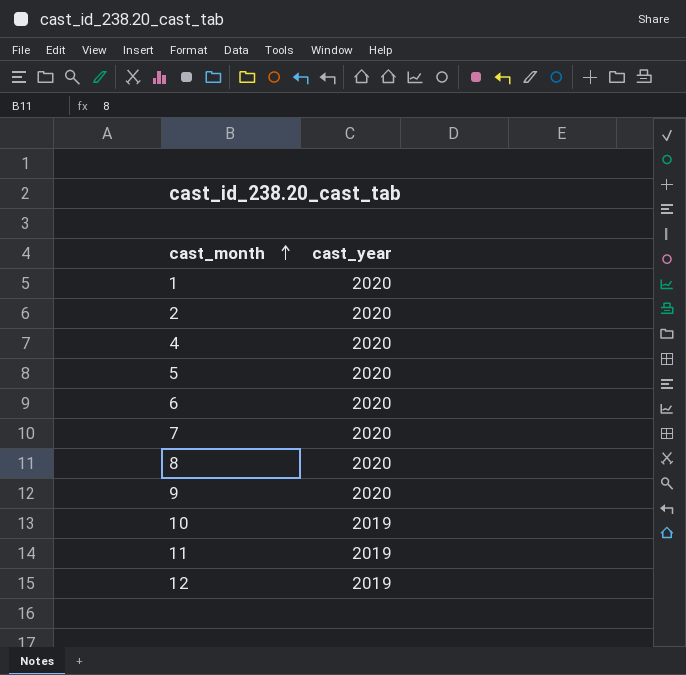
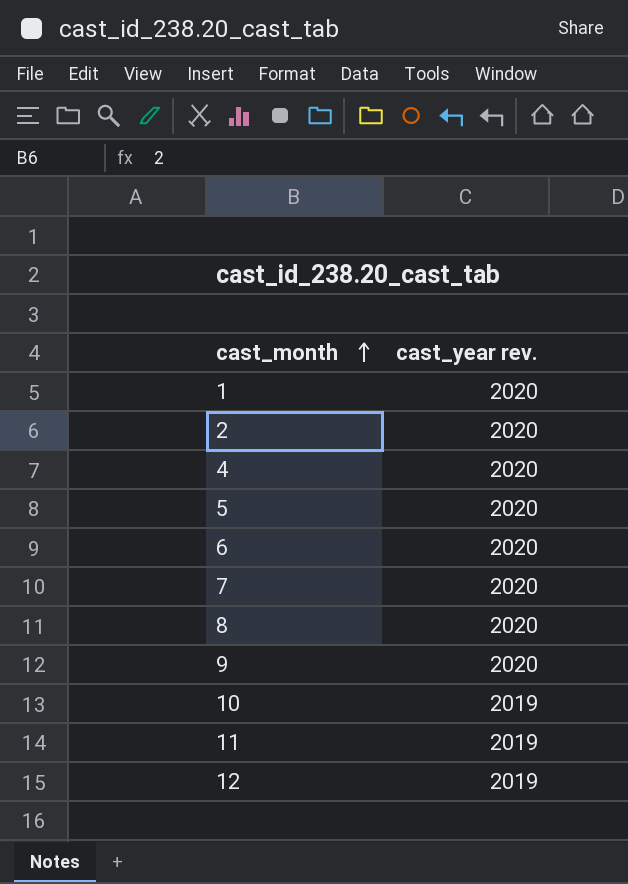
column name: cast_year -> cast_year rev.

